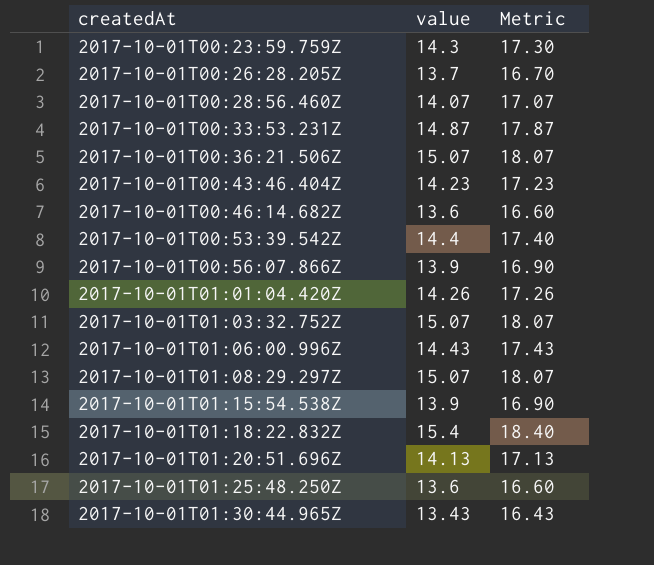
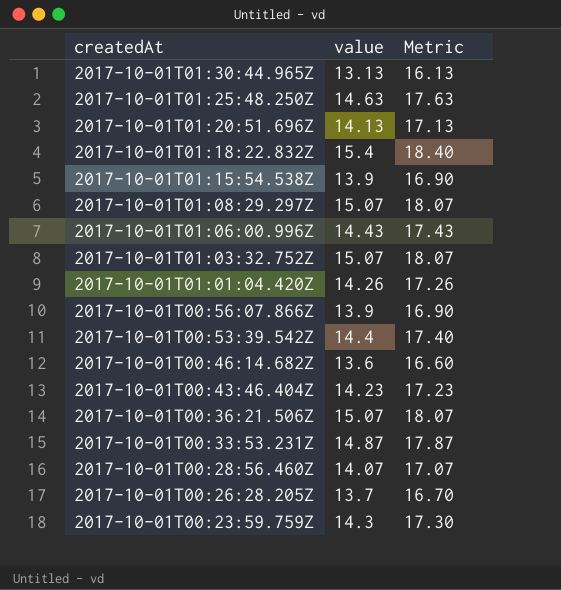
row order: createdAt ascending -> createdAt descending
2017-10-01T01:30:44.965Z | value: 13.43 -> 13.13
2017-10-01T01:30:44.965Z | Metric: 16.43 -> 16.13
2017-10-01T01:25:48.250Z | value: 13.6 -> 14.63
2017-10-01T01:25:48.250Z | Metric: 16.60 -> 17.63

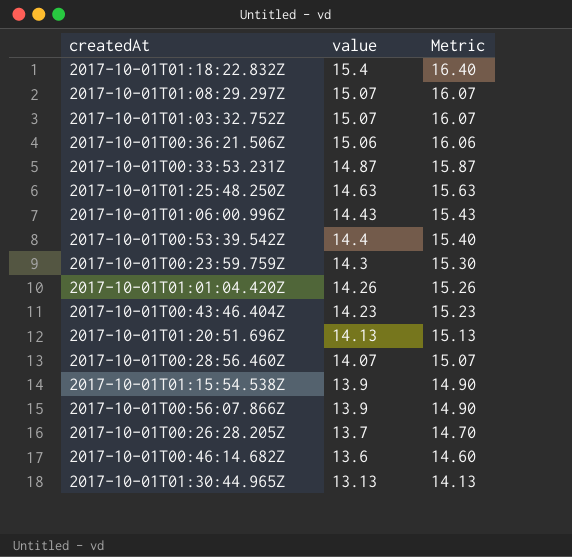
row order: createdAt descending -> value descending
column Metric | formula: [value] + 3 -> [value] + 1
2017-10-01T00:36:21.506Z | value: 15.07 -> 15.06

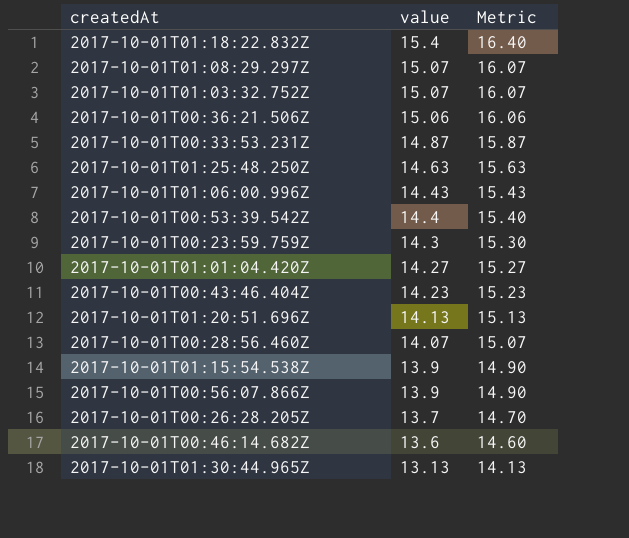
2017-10-01T01:01:04.420Z | value: 14.26 -> 14.27
2017-10-01T01:01:04.420Z | Metric: 15.26 -> 15.27

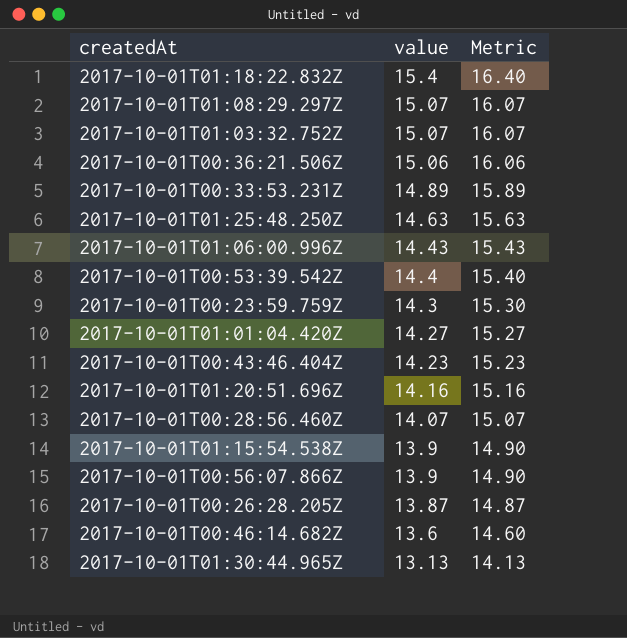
2017-10-01T00:33:53.231Z | value: 14.87 -> 14.89
2017-10-01T00:33:53.231Z | Metric: 15.87 -> 15.89
2017-10-01T01:20:51.696Z | value: 14.13 -> 14.16
2017-10-01T01:20:51.696Z | Metric: 15.13 -> 15.16
2017-10-01T00:26:28.205Z | value: 13.7 -> 13.87
2017-10-01T00:26:28.205Z | Metric: 14.70 -> 14.87

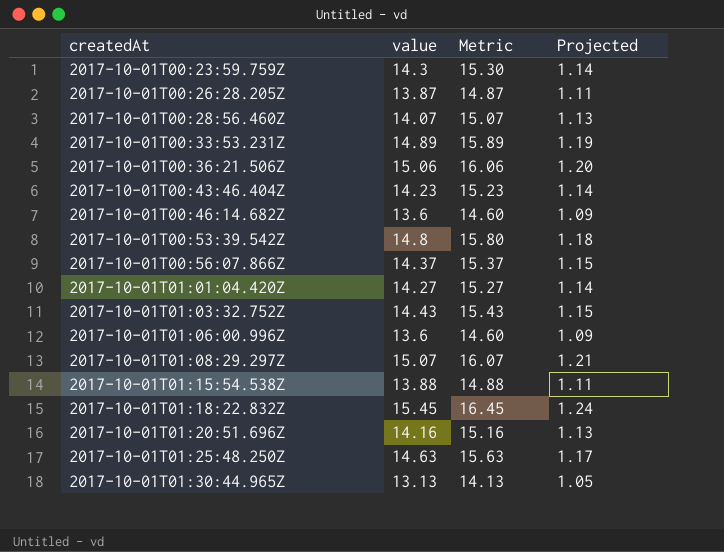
row order: value descending -> createdAt ascending
column Projected | formula: none -> [value] * 0.08
2017-10-01T00:53:39.542Z | value: 14.4 -> 14.8
2017-10-01T00:53:39.542Z | Metric: 15.40 -> 15.80
2017-10-01T00:56:07.866Z | value: 13.9 -> 14.37
2017-10-01T00:56:07.866Z | Metric: 14.90 -> 15.37
2017-10-01T01:03:32.752Z | value: 15.07 -> 14.43
2017-10-01T01:03:32.752Z | Metric: 16.07 -> 15.43
2017-10-01T01:06:00.996Z | value: 14.43 -> 13.6
2017-10-01T01:06:00.996Z | Metric: 15.43 -> 14.60
2017-10-01T01:15:54.538Z | value: 13.9 -> 13.88
2017-10-01T01:15:54.538Z | Metric: 14.90 -> 14.88
2017-10-01T01:18:22.832Z | value: 15.4 -> 15.45
2017-10-01T01:18:22.832Z | Metric: 16.40 -> 16.45

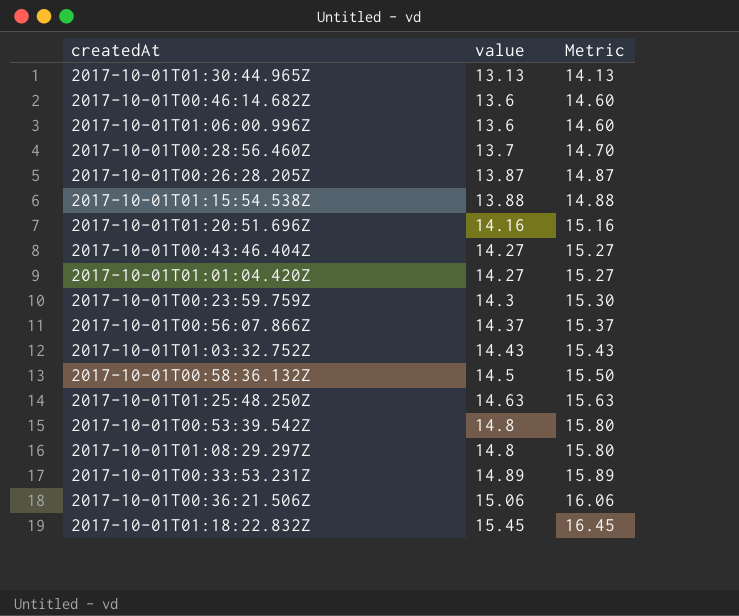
row order: createdAt ascending -> value ascending
column Projected | formula: [value] * 0.08 -> none
2017-10-01T00:28:56.460Z | value: 14.07 -> 13.7
2017-10-01T00:28:56.460Z | Metric: 15.07 -> 14.70
2017-10-01T00:43:46.404Z | value: 14.23 -> 14.27
2017-10-01T00:43:46.404Z | Metric: 15.23 -> 15.27
row 2017-10-01T00:58:36.132Z: none -> 14.5 | 15.50
2017-10-01T01:08:29.297Z | value: 15.07 -> 14.8
2017-10-01T01:08:29.297Z | Metric: 16.07 -> 15.80

